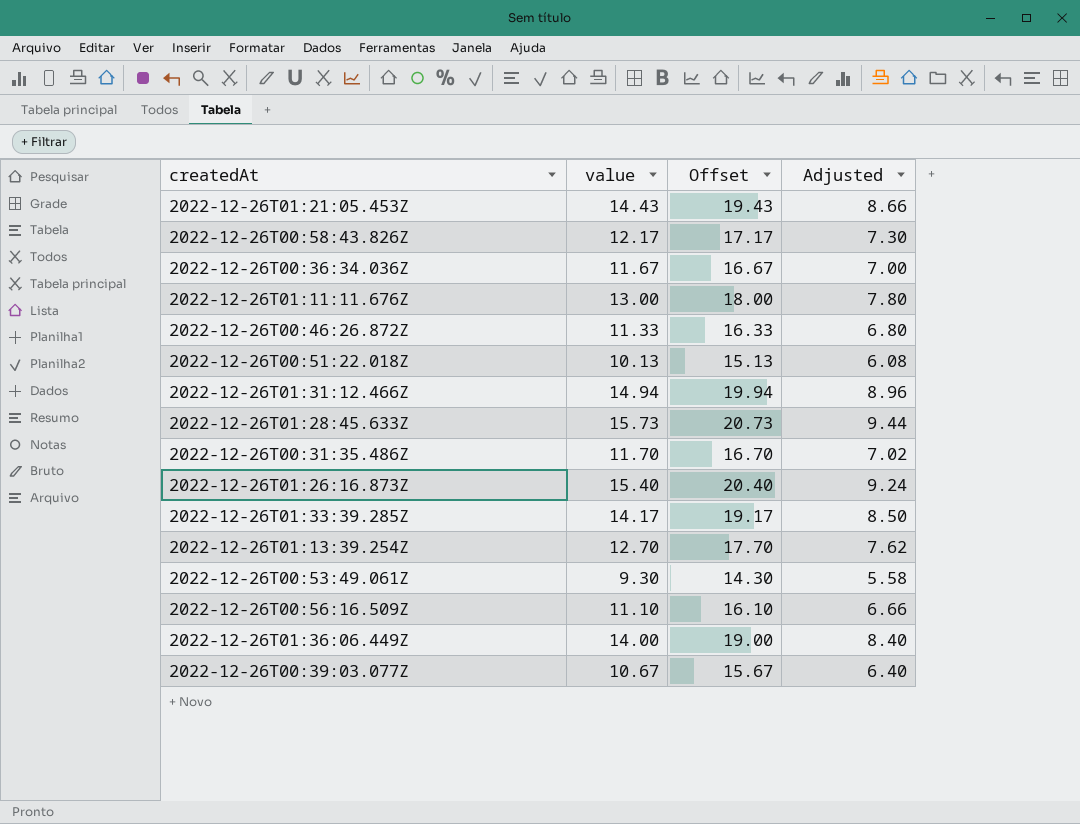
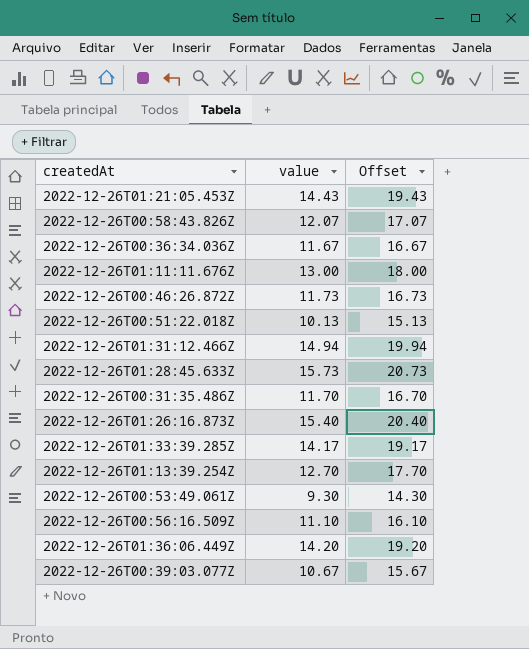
column Adjusted | formula: [value] * 0.6 -> none
2022-12-26T00:58:43.826Z | value: 12.17 -> 12.07
2022-12-26T00:58:43.826Z | Offset: 17.17 -> 17.07
2022-12-26T00:46:26.872Z | value: 11.33 -> 11.73
2022-12-26T00:46:26.872Z | Offset: 16.33 -> 16.73
2022-12-26T01:36:06.449Z | value: 14.00 -> 14.20
2022-12-26T01:36:06.449Z | Offset: 19.00 -> 19.20

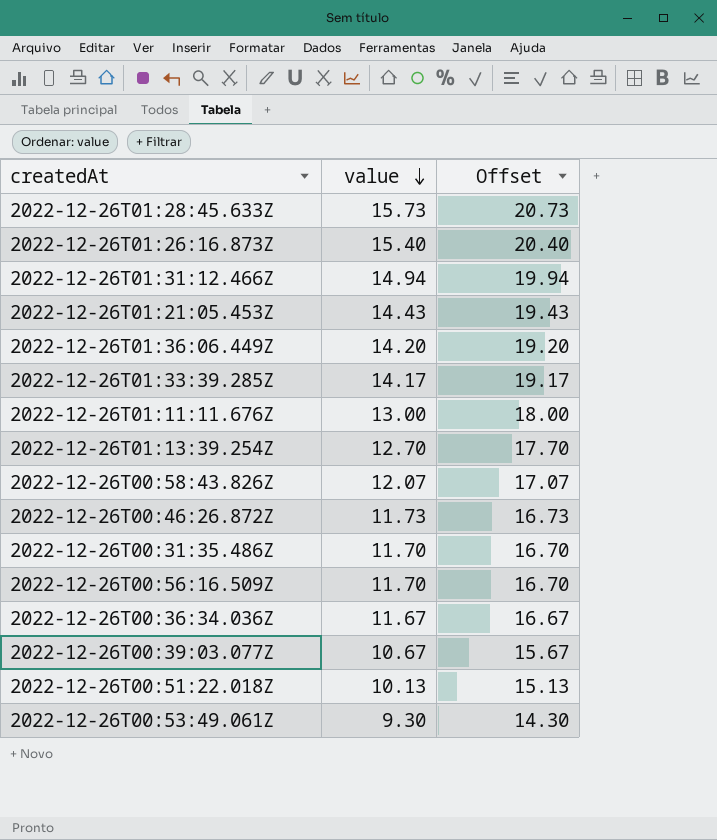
row order: none -> value descending
2022-12-26T00:56:16.509Z | value: 11.10 -> 11.70
2022-12-26T00:56:16.509Z | Offset: 16.10 -> 16.70

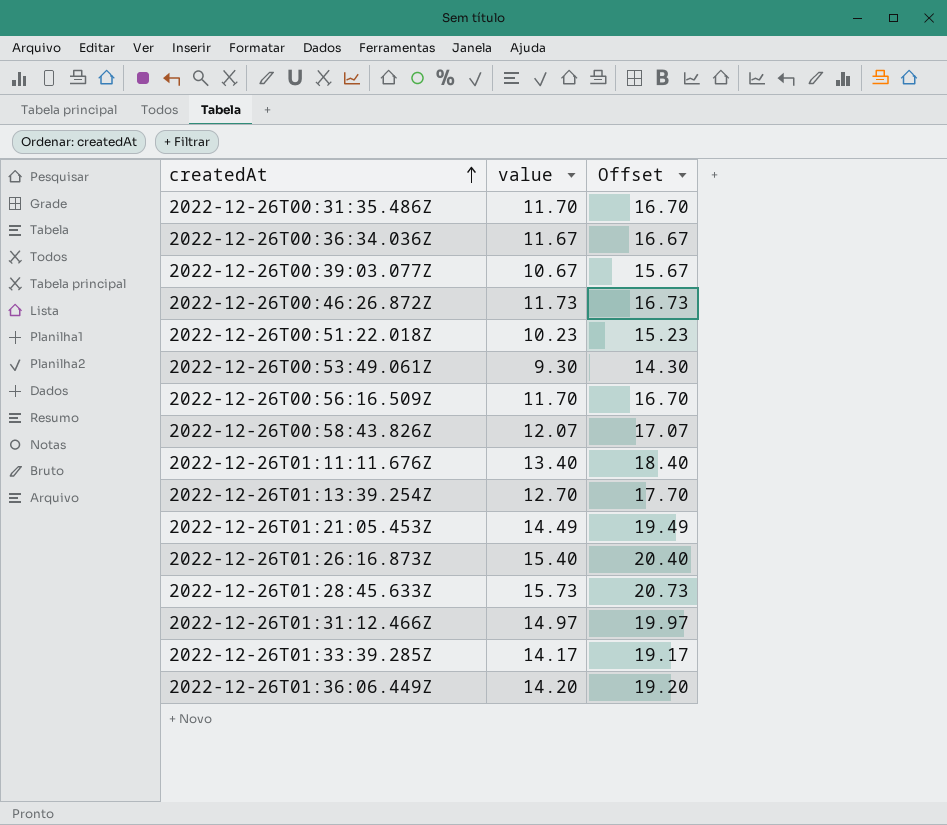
row order: value descending -> createdAt ascending
2022-12-26T00:51:22.018Z | value: 10.13 -> 10.23
2022-12-26T00:51:22.018Z | Offset: 15.13 -> 15.23
2022-12-26T01:11:11.676Z | value: 13.00 -> 13.40
2022-12-26T01:11:11.676Z | Offset: 18.00 -> 18.40
2022-12-26T01:21:05.453Z | value: 14.43 -> 14.49
2022-12-26T01:21:05.453Z | Offset: 19.43 -> 19.49
2022-12-26T01:31:12.466Z | value: 14.94 -> 14.97
2022-12-26T01:31:12.466Z | Offset: 19.94 -> 19.97

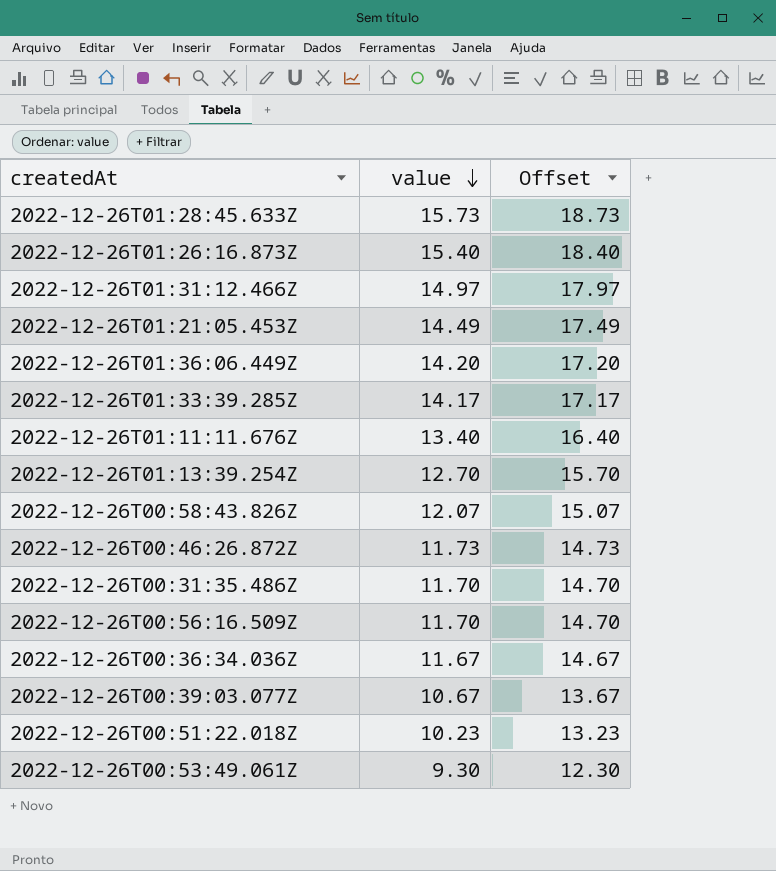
row order: createdAt ascending -> value descending
column Offset | formula: [value] + 5 -> [value] + 3

